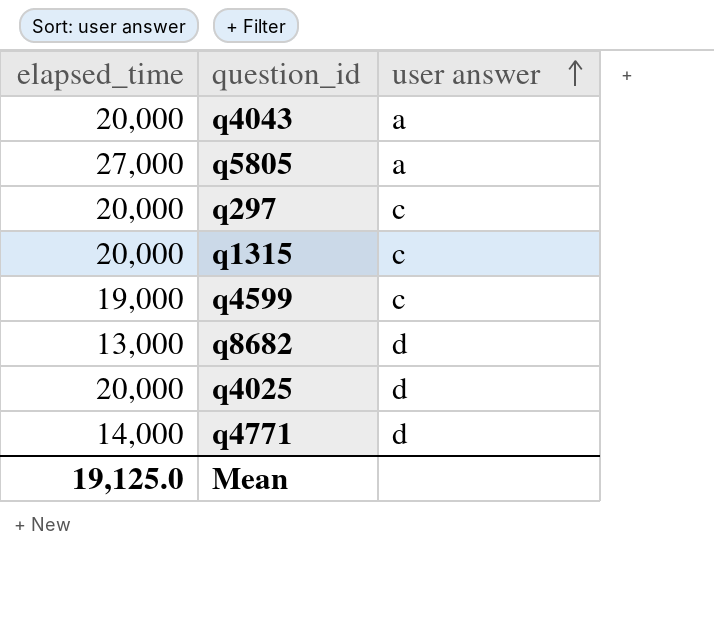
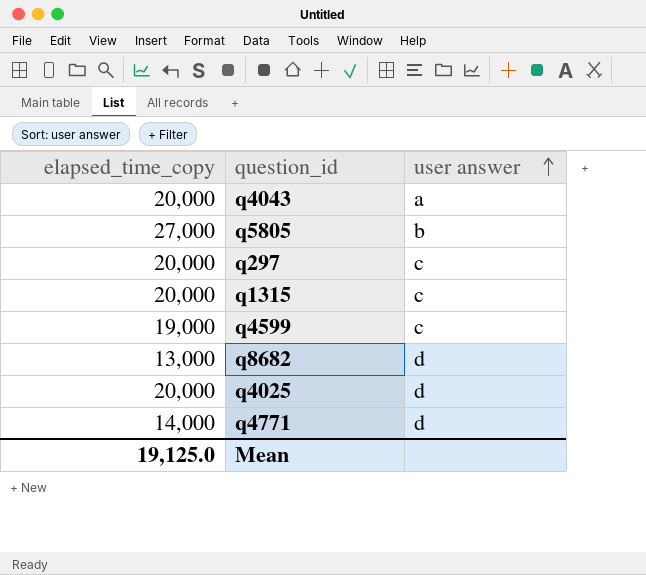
column name: elapsed_time -> elapsed_time_copy
q5805 | user answer: a -> b

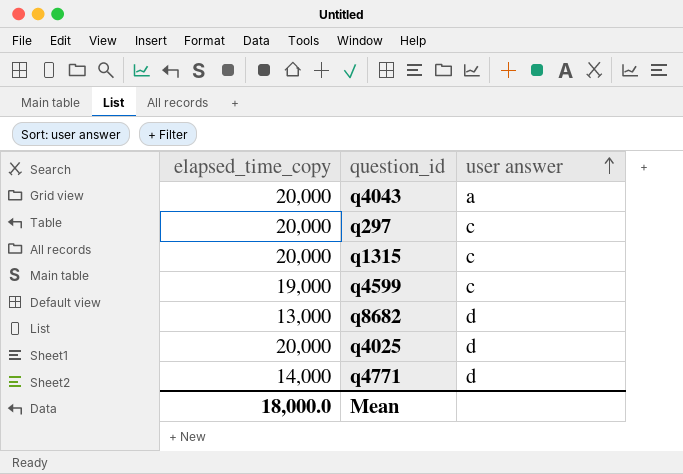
row q5805: 27,000 | b -> none
Mean | elapsed_time_copy: 19,125.0 -> 18,000.0

